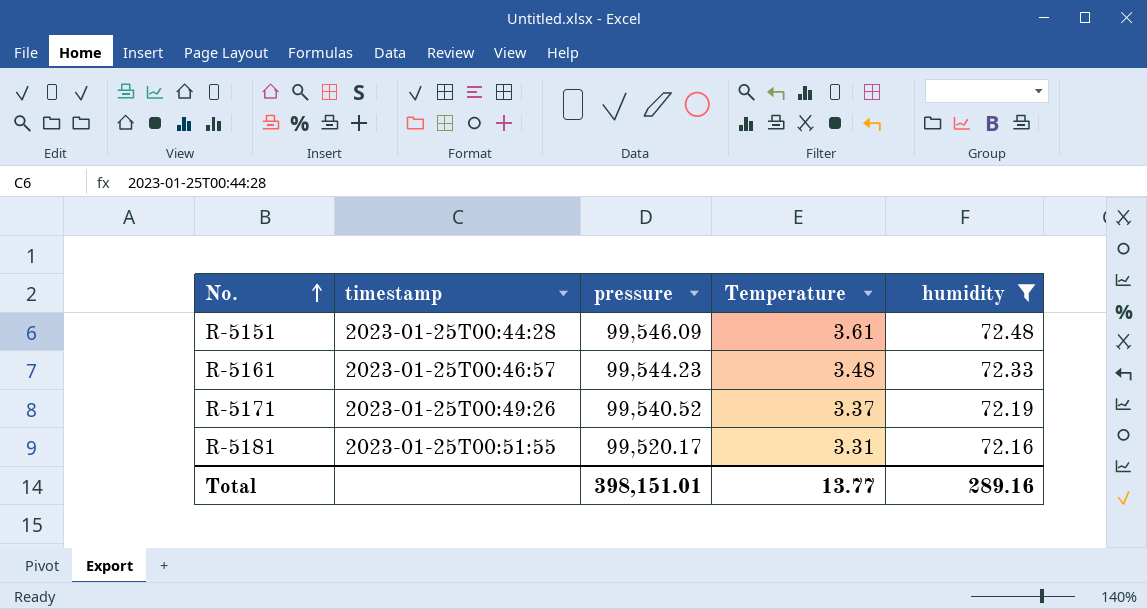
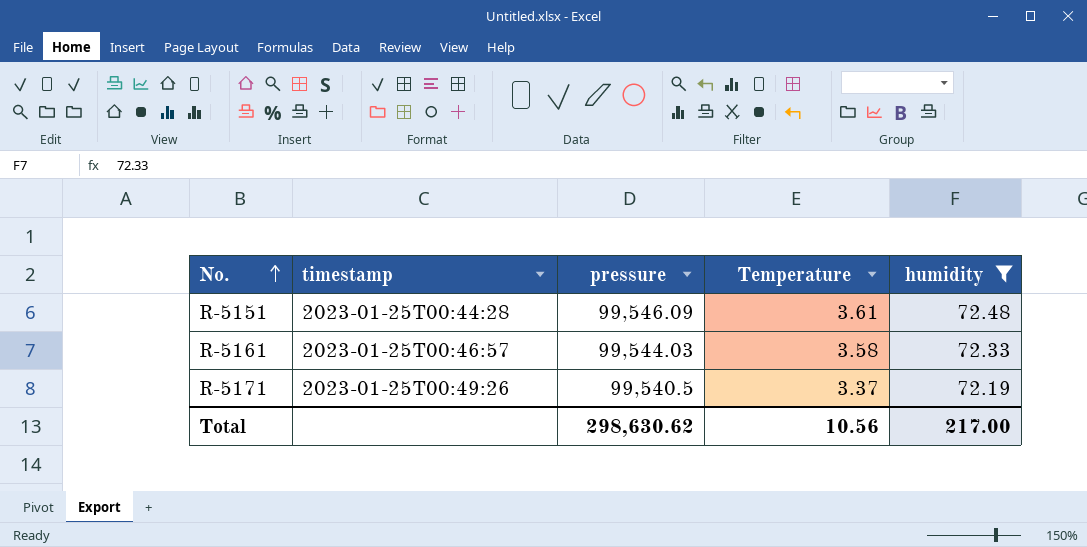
row R-5181: 2023-01-25T00:51:55 | 99,520.17 | 3.31 | 72.16 -> none
R-5161 | pressure: 99,544.23 -> 99,544.03
R-5161 | Temperature: 3.48 -> 3.58
R-5171 | pressure: 99,540.52 -> 99,540.5
Total | pressure: 398,151.01 -> 298,630.62
Total | Temperature: 13.77 -> 10.56
Total | humidity: 289.16 -> 217.00

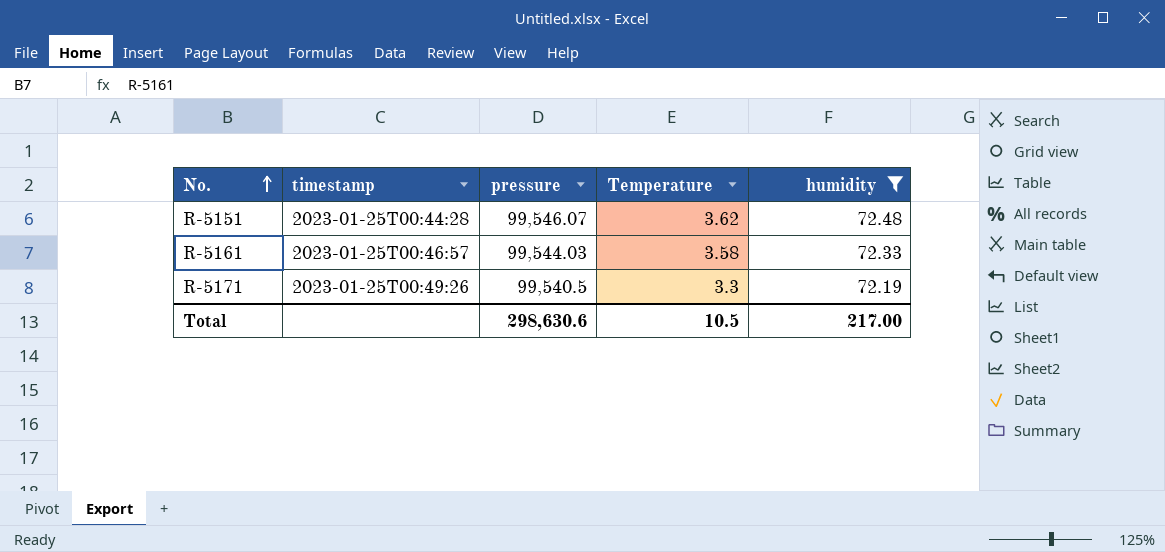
R-5151 | pressure: 99,546.09 -> 99,546.07
R-5151 | Temperature: 3.61 -> 3.62
R-5171 | Temperature: 3.37 -> 3.3
Total | pressure: 298,630.62 -> 298,630.6
Total | Temperature: 10.56 -> 10.5

